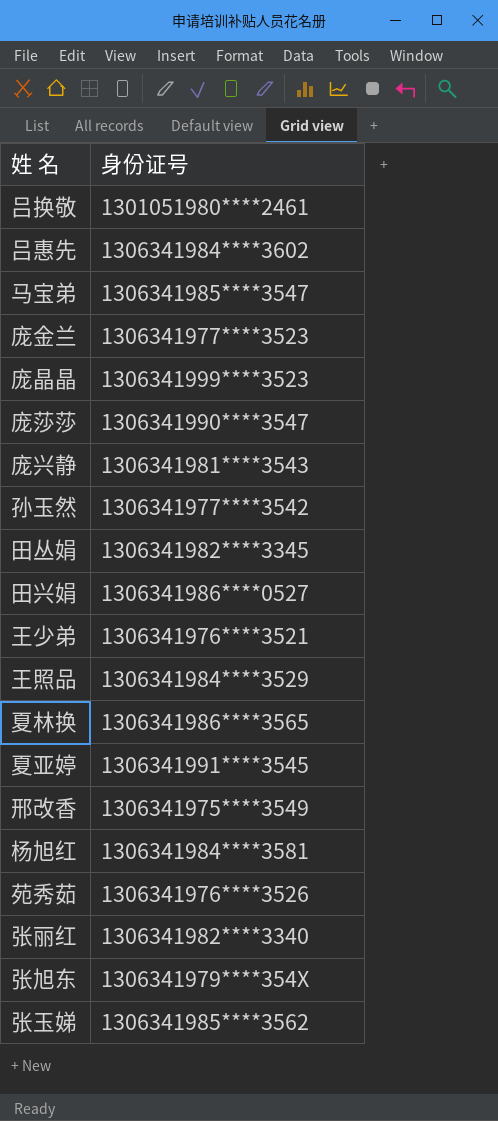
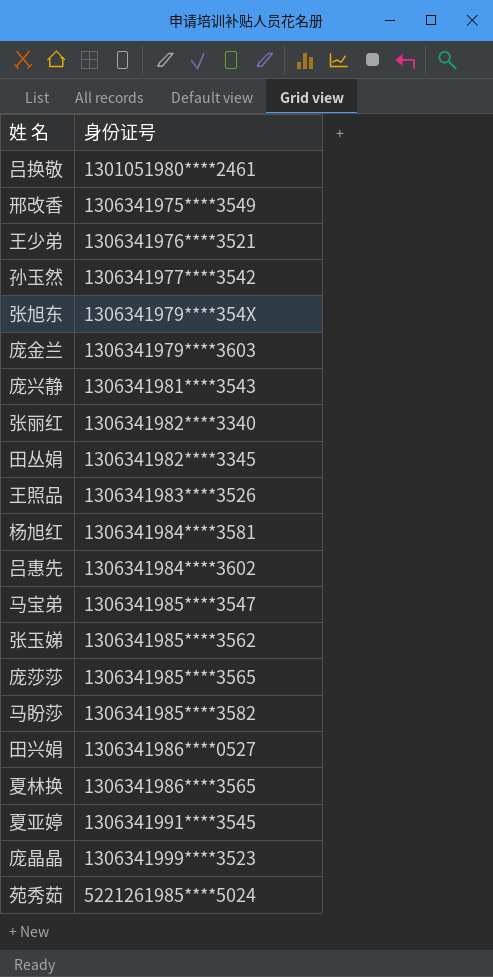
row order: none -> 身份证号 ascending
庞金兰 | 身份证号: 1306341977****3523 -> 1306341979****3603
王照品 | 身份证号: 1306341984****3529 -> 1306341983****3526
庞莎莎 | 身份证号: 1306341990****3547 -> 1306341985****3565
row 马盼莎: none -> 1306341985****3582
苑秀茹 | 身份证号: 1306341976****3526 -> 5221261985****5024

